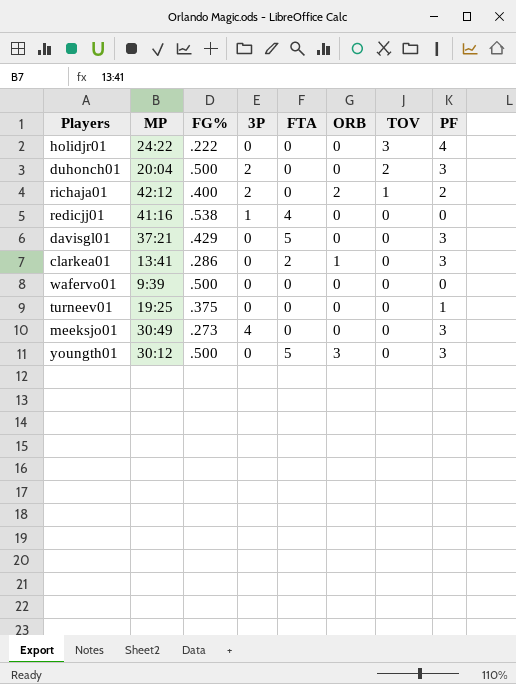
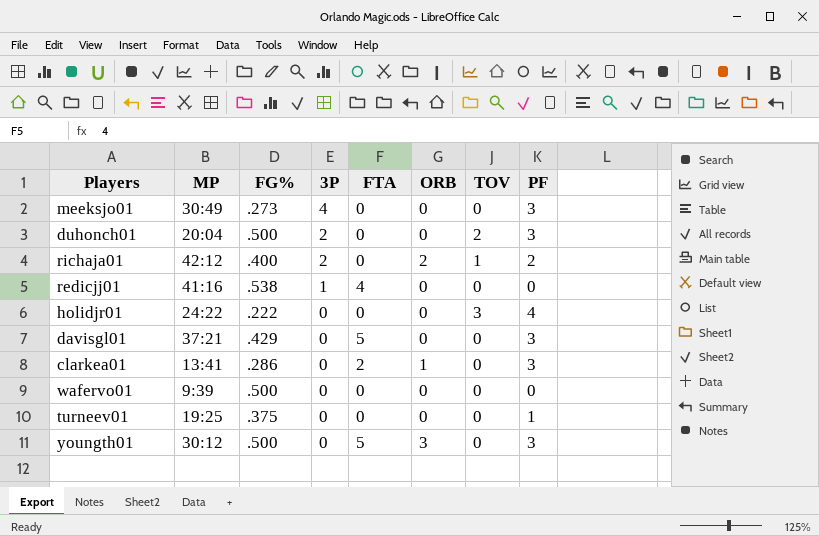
row order: TOV descending -> 3P descending

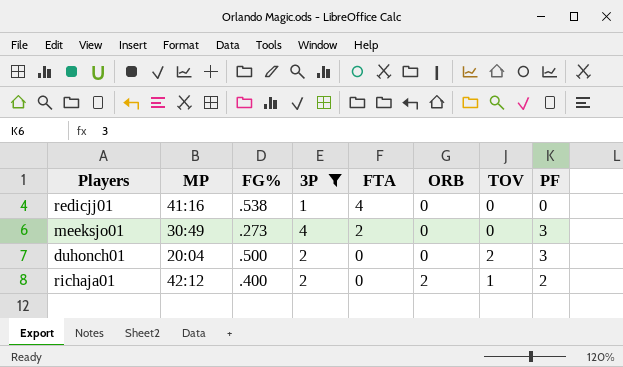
filter: none -> 3P != 0
row order: 3P descending -> FTA descending
meeksjo01 | FTA: 0 -> 2

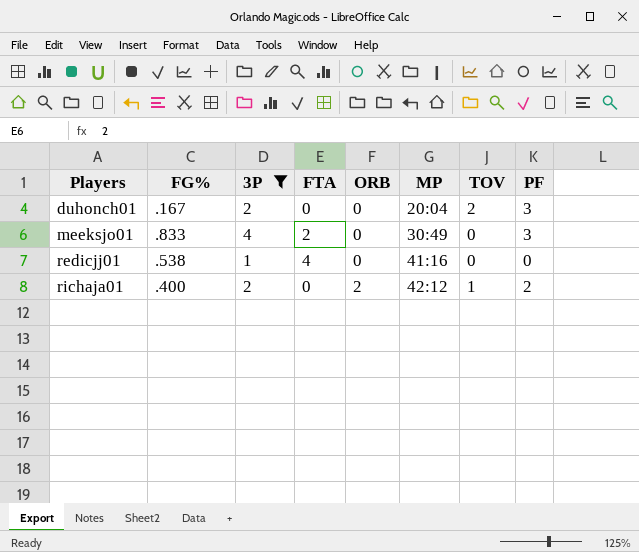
row order: FTA descending -> Players ascending
column MP | position: 2 -> 6
duhonch01 | FG%: .500 -> .167
meeksjo01 | FG%: .273 -> .833

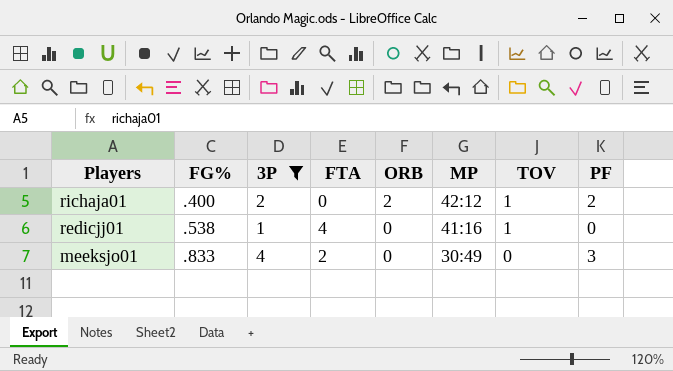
row order: Players ascending -> Players descending
row duhonch01: .167 | 2 | 0 | 0 | 20:04 | 2 | 3 -> none
redicjj01 | TOV: 0 -> 1

